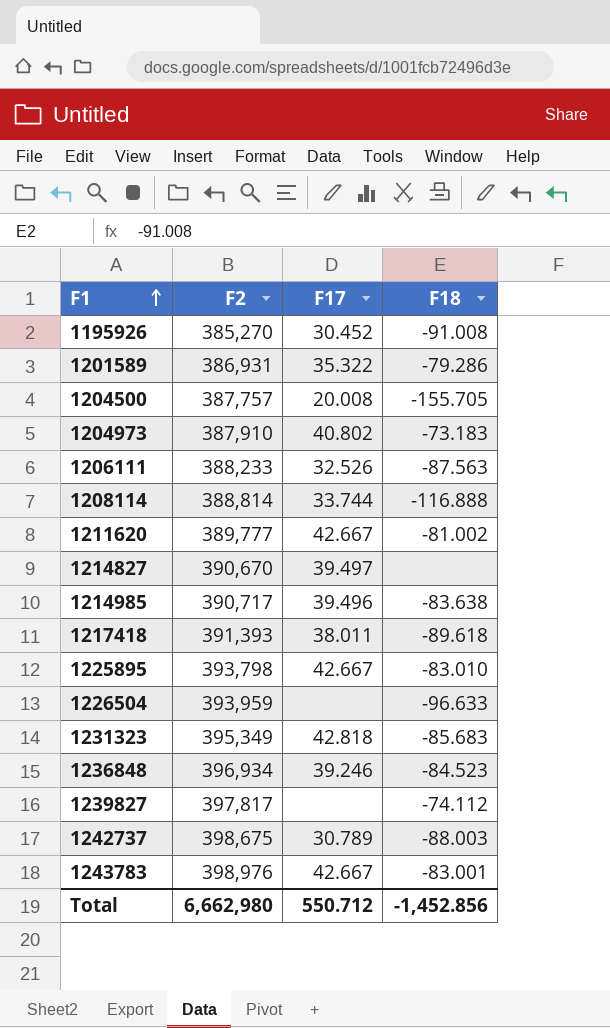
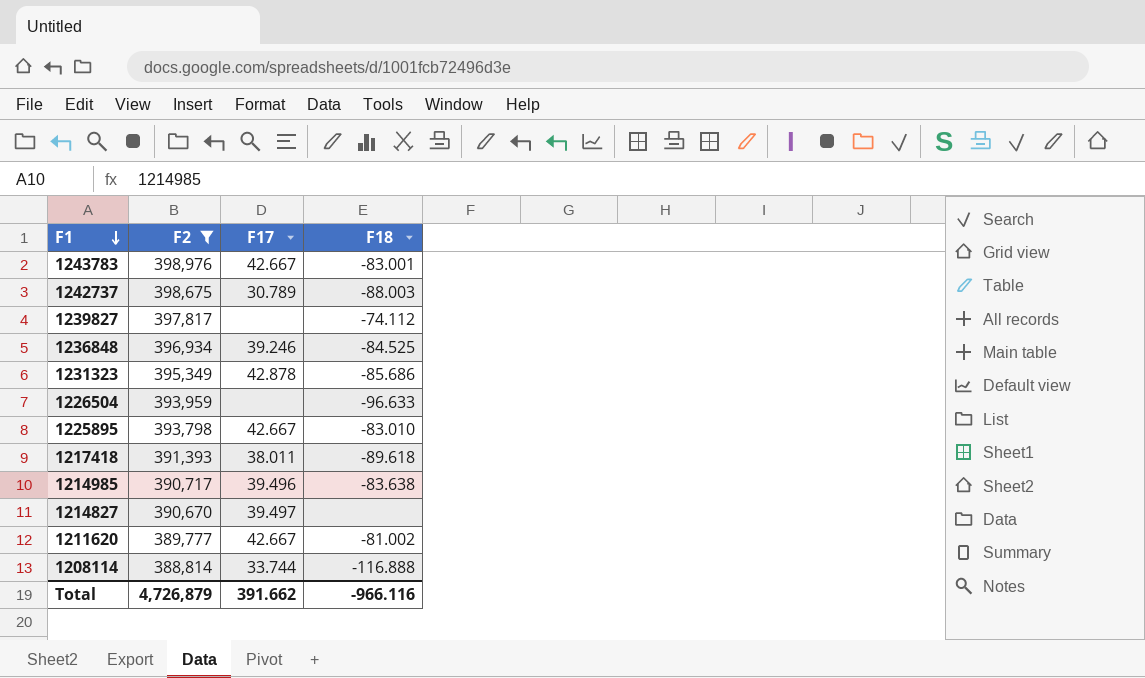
filter: none -> F2 >= 388,814
row order: F1 ascending -> F1 descending
1236848 | F18: -84.523 -> -84.525
1231323 | F17: 42.818 -> 42.878
1231323 | F18: -85.683 -> -85.686
Total | F2: 6,662,980 -> 4,726,879
Total | F17: 550.712 -> 391.662
Total | F18: -1,452.856 -> -966.116

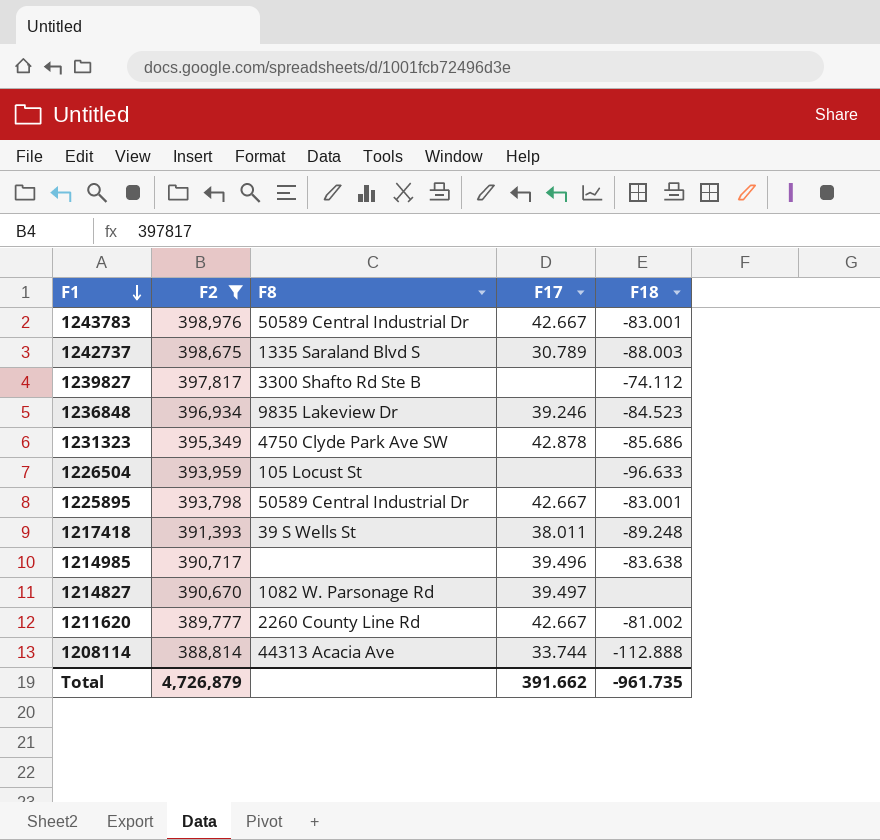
column F8 | position: none -> 3
1236848 | F18: -84.525 -> -84.523
1225895 | F18: -83.010 -> -83.001
1217418 | F18: -89.618 -> -89.248
1208114 | F18: -116.888 -> -112.888
Total | F18: -966.116 -> -961.735

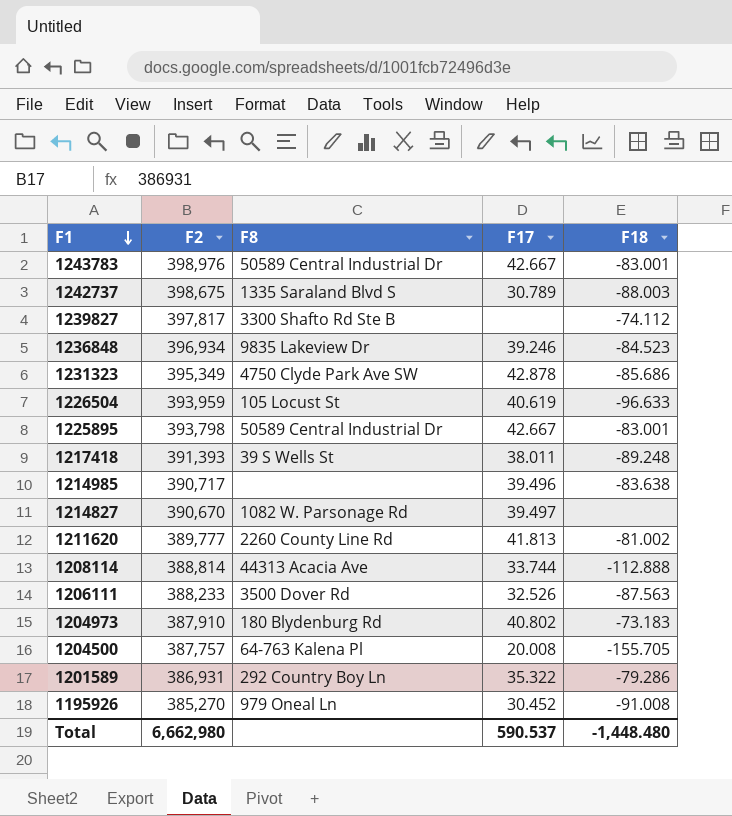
filter: F2 >= 388,814 -> none
1226504 | F17: none -> 40.619
1211620 | F17: 42.667 -> 41.813
Total | F2: 4,726,879 -> 6,662,980
Total | F17: 391.662 -> 590.537
Total | F18: -961.735 -> -1,448.480

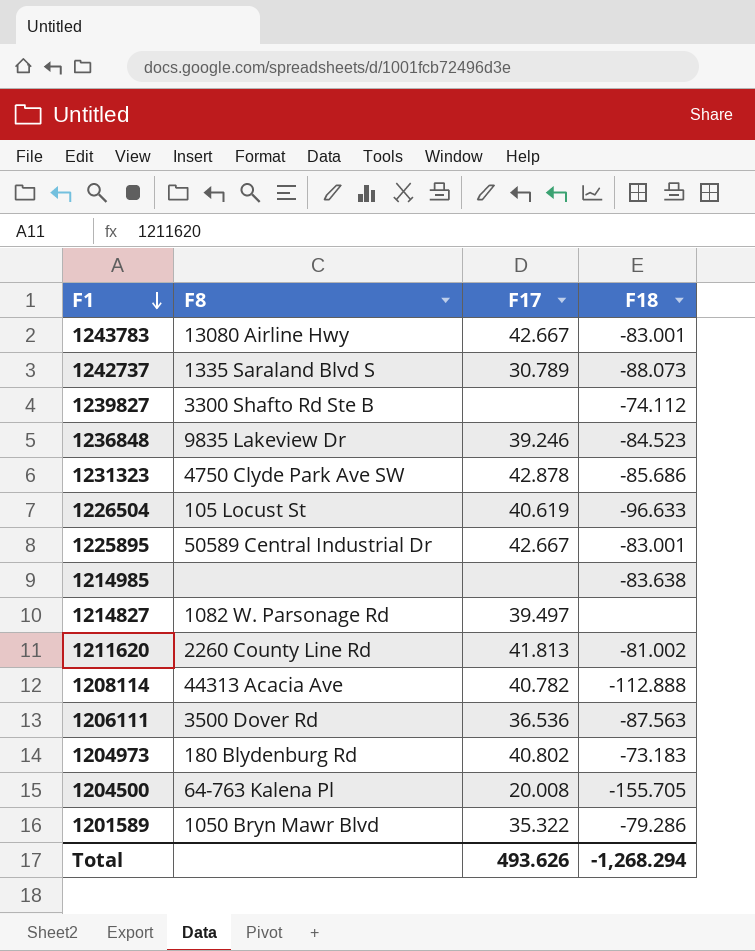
column F2 | position: 2 -> none
row 1217418: 391,393 | 39 S Wells St | 38.011 | -89.248 -> none
row 1195926: 385,270 | 979 Oneal Ln | 30.452 | -91.008 -> none
1243783 | F8: 50589 Central Industrial Dr -> 13080 Airline Hwy
1242737 | F18: -88.003 -> -88.073
1214985 | F17: 39.496 -> none
1208114 | F17: 33.744 -> 40.782
1206111 | F17: 32.526 -> 36.536
1201589 | F8: 292 Country Boy Ln -> 1050 Bryn Mawr Blvd
Total | F17: 590.537 -> 493.626
Total | F18: -1,448.480 -> -1,268.294

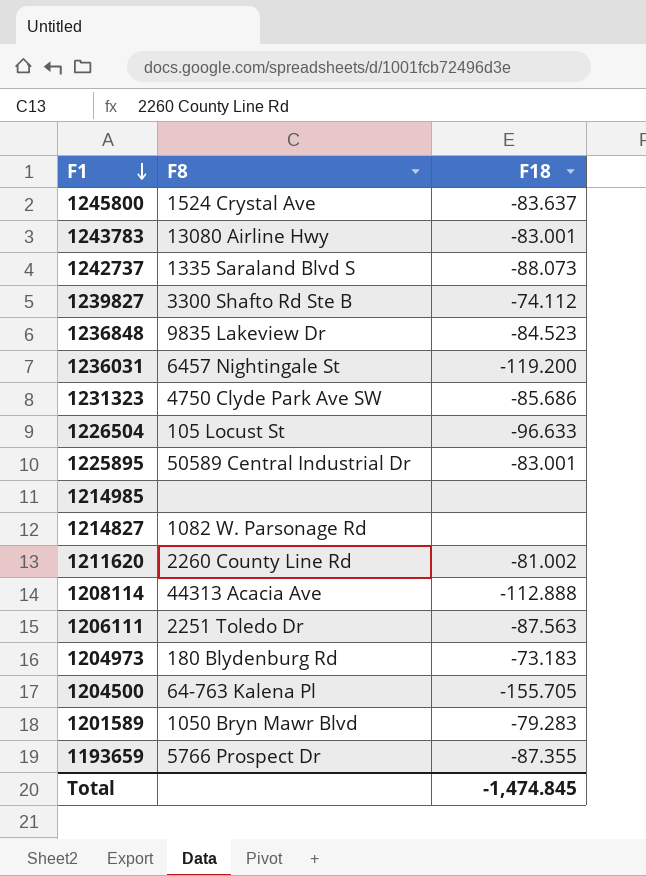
column F17 | position: 3 -> none
row 1245800: none -> 1524 Crystal Ave | -83.637
row 1236031: none -> 6457 Nightingale St | -119.200
1214985 | F18: -83.638 -> none
1206111 | F8: 3500 Dover Rd -> 2251 Toledo Dr
1201589 | F18: -79.286 -> -79.283
row 1193659: none -> 5766 Prospect Dr | -87.355
Total | F18: -1,268.294 -> -1,474.845

